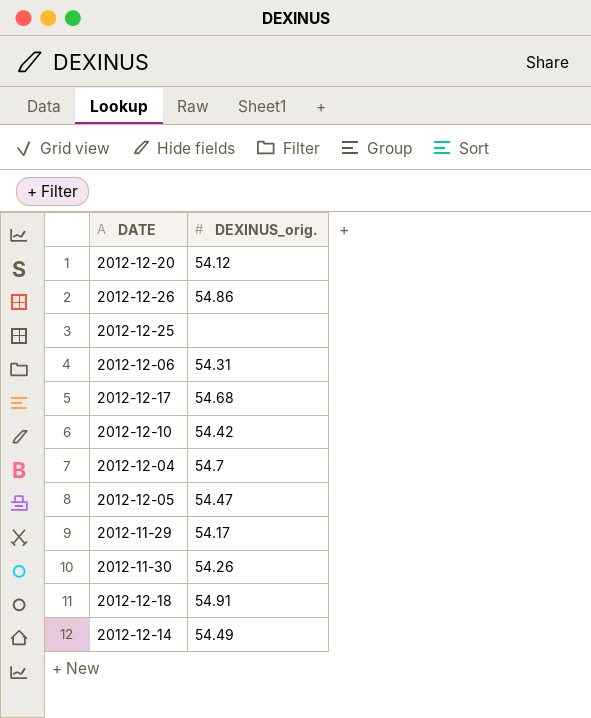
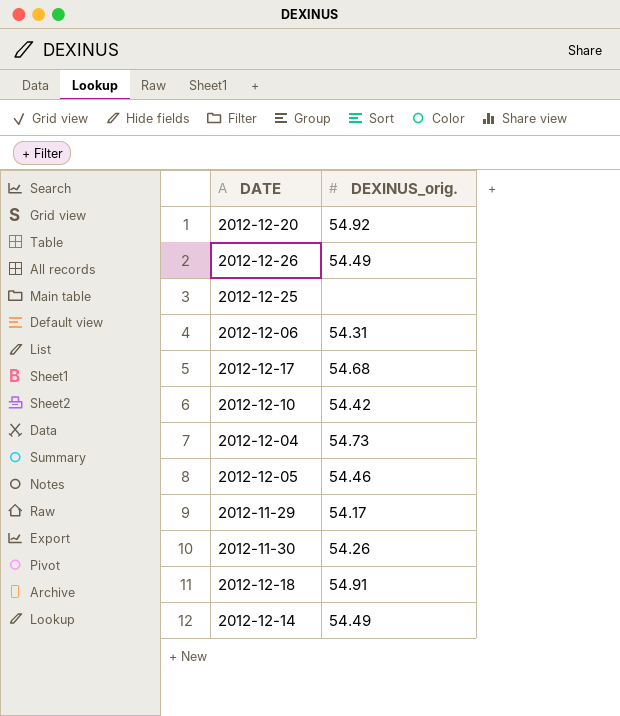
2012-12-20 | DEXINUS_orig.: 54.12 -> 54.92
2012-12-26 | DEXINUS_orig.: 54.86 -> 54.49
2012-12-04 | DEXINUS_orig.: 54.7 -> 54.73
2012-12-05 | DEXINUS_orig.: 54.47 -> 54.46

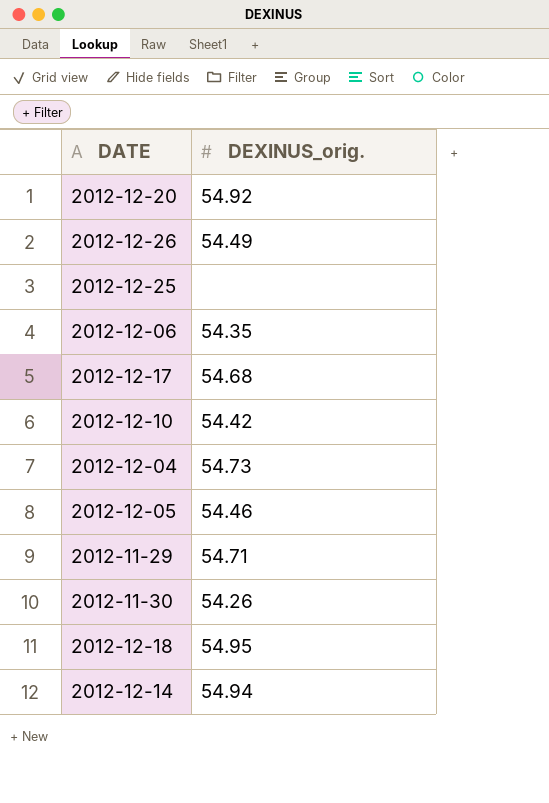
2012-12-06 | DEXINUS_orig.: 54.31 -> 54.35
2012-11-29 | DEXINUS_orig.: 54.17 -> 54.71
2012-12-18 | DEXINUS_orig.: 54.91 -> 54.95
2012-12-14 | DEXINUS_orig.: 54.49 -> 54.94

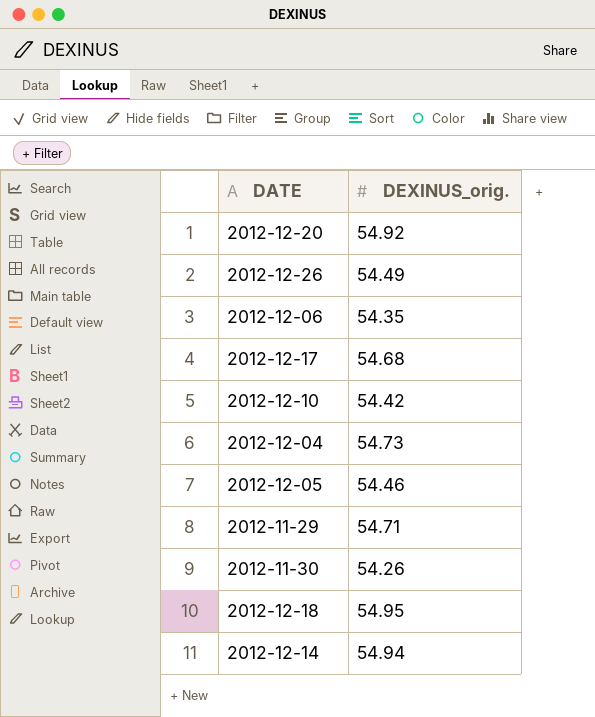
row 2012-12-25: none -> none

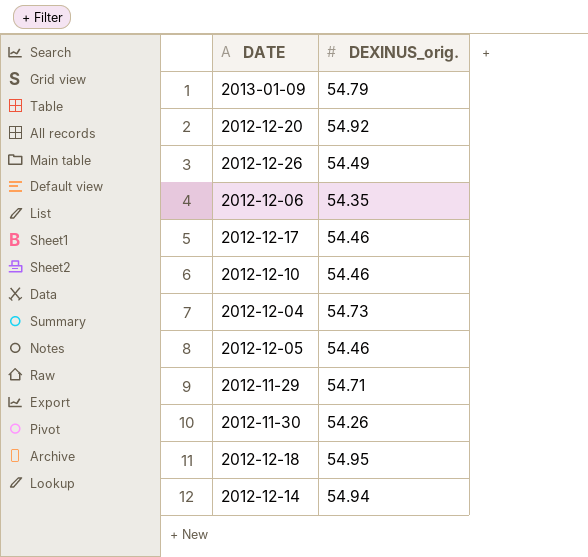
row 2013-01-09: none -> 54.79
2012-12-17 | DEXINUS_orig.: 54.68 -> 54.46
2012-12-10 | DEXINUS_orig.: 54.42 -> 54.46

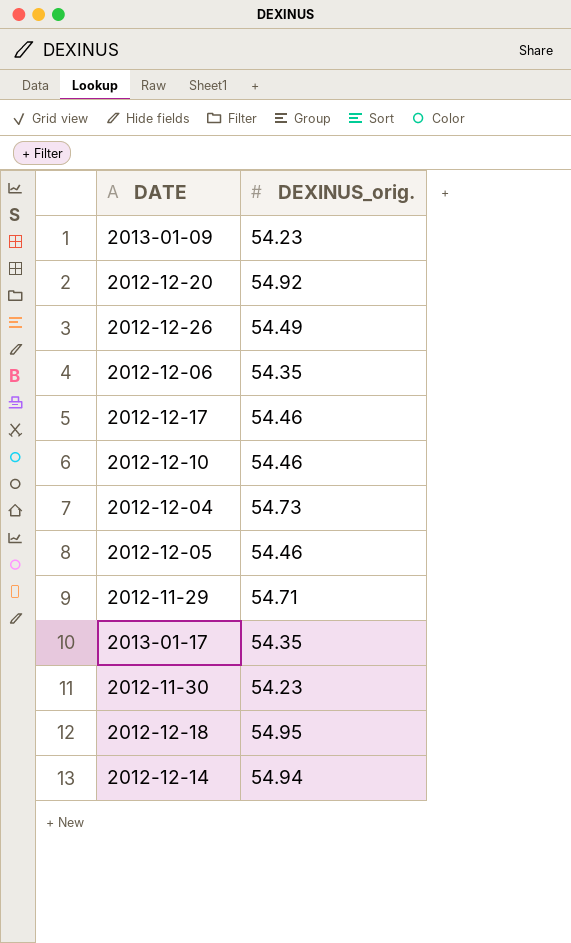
2013-01-09 | DEXINUS_orig.: 54.79 -> 54.23
row 2013-01-17: none -> 54.35
2012-11-30 | DEXINUS_orig.: 54.26 -> 54.23

